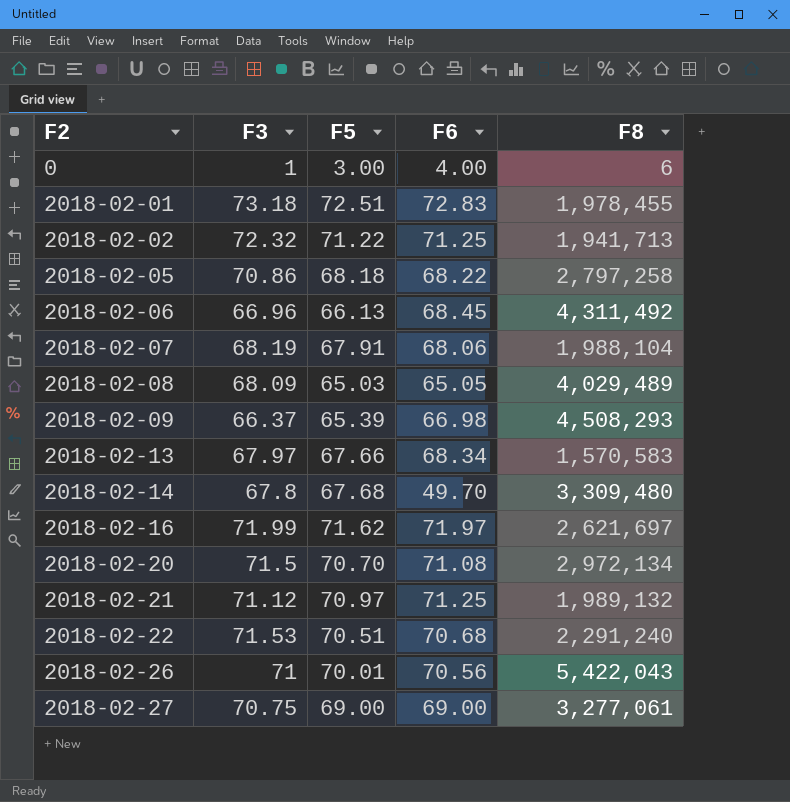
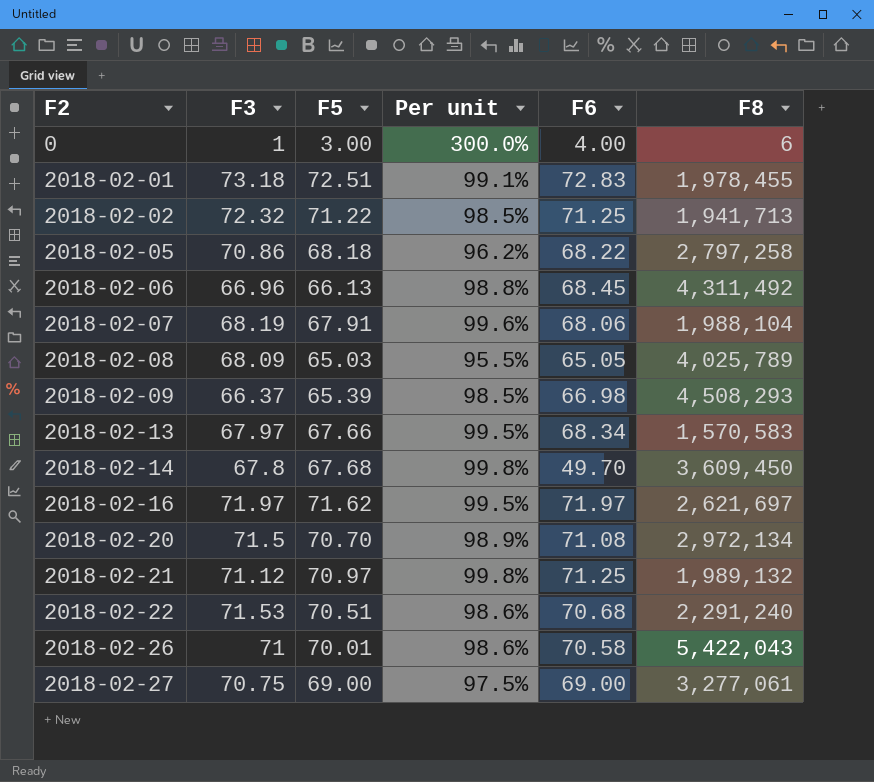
column Per unit | formula: none -> [F5] / [F3]
2018-02-08 | F8: 4,029,489 -> 4,025,789
2018-02-14 | F8: 3,309,480 -> 3,609,450
2018-02-16 | F3: 71.99 -> 71.97
2018-02-26 | F6: 70.56 -> 70.58

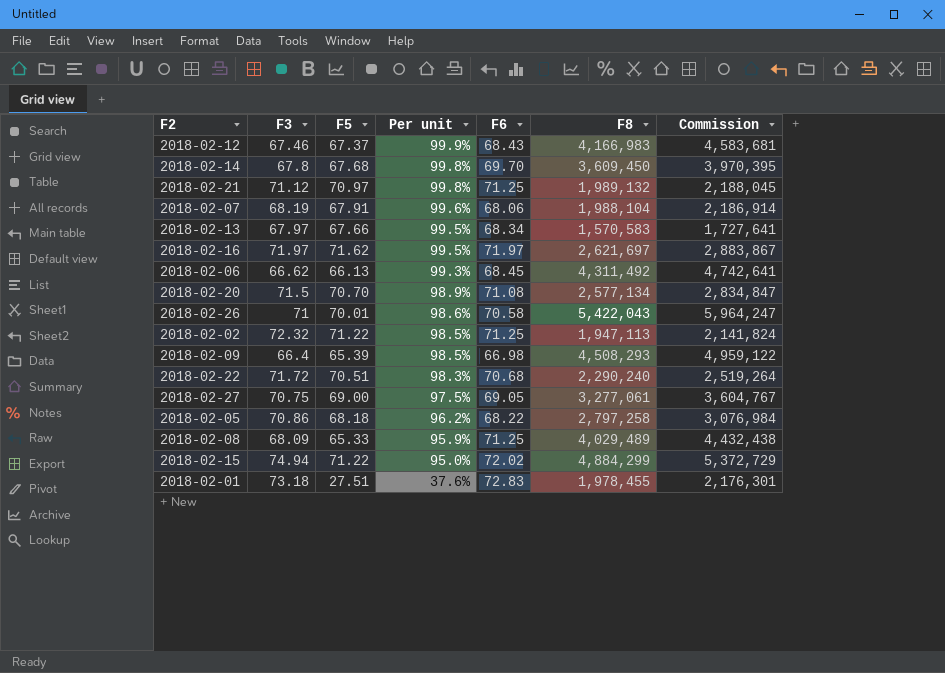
row order: F2 ascending -> Per unit descending
column Commission | formula: none -> [F8] * 1.1
row 0: 1 | 3.00 | 300.0% | 4.00 | 6 -> none
row 2018-02-12: none -> 67.46 | 67.37 | 99.9% | 68.43 | 4,166,983 | 4,583,681
2018-02-14 | F6: 49.70 -> 69.70
2018-02-06 | F3: 66.96 -> 66.62
2018-02-06 | Per unit: 98.8% -> 99.3%
2018-02-20 | F8: 2,972,134 -> 2,577,134
2018-02-02 | F8: 1,941,713 -> 1,947,113
2018-02-09 | F3: 66.37 -> 66.4
2018-02-22 | F3: 71.53 -> 71.72
2018-02-22 | Per unit: 98.6% -> 98.3%
2018-02-22 | F8: 2,291,240 -> 2,290,240
2018-02-27 | F6: 69.00 -> 69.05
2018-02-08 | F5: 65.03 -> 65.33
2018-02-08 | Per unit: 95.5% -> 95.9%
2018-02-08 | F6: 65.05 -> 71.25
2018-02-08 | F8: 4,025,789 -> 4,029,489
row 2018-02-15: none -> 74.94 | 71.22 | 95.0% | 72.02 | 4,884,299 | 5,372,729
2018-02-01 | F5: 72.51 -> 27.51
2018-02-01 | Per unit: 99.1% -> 37.6%

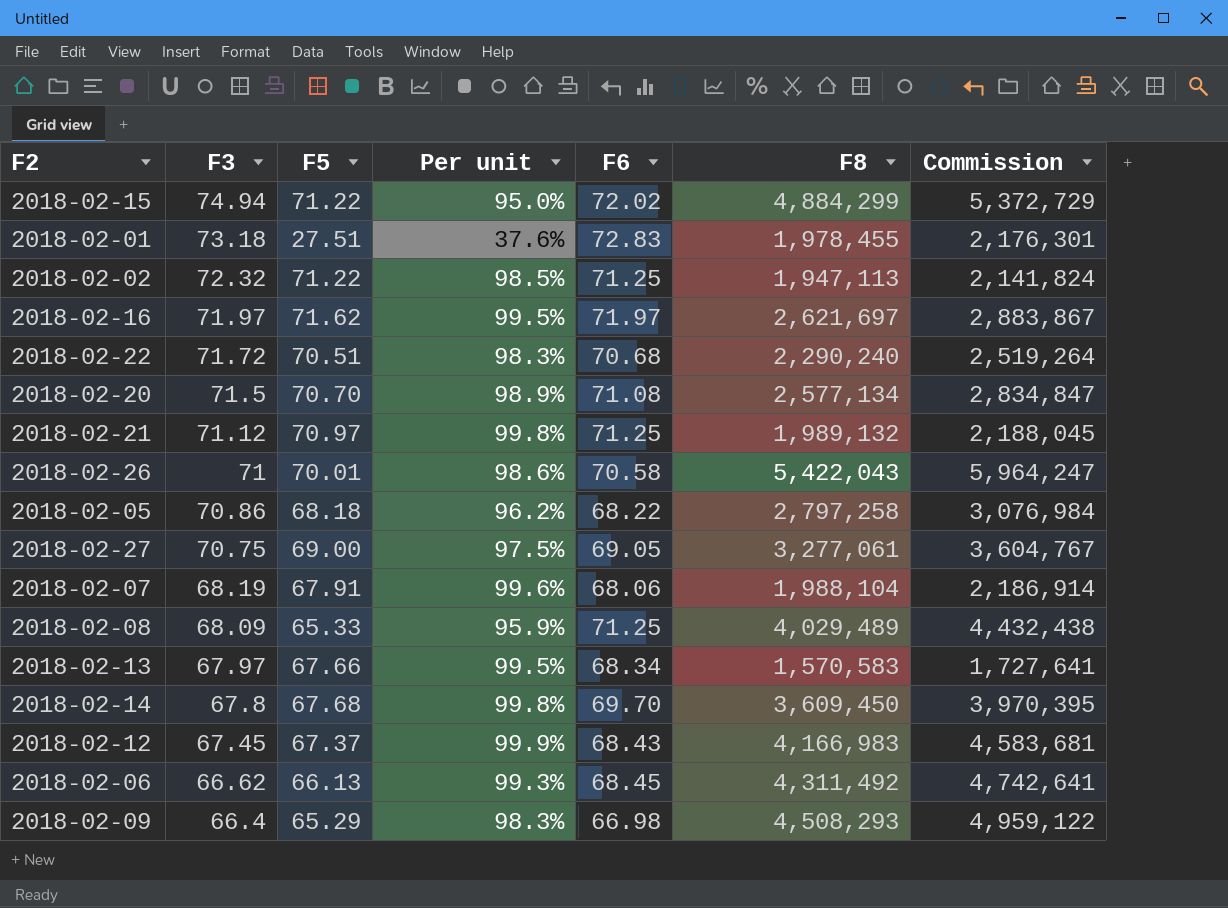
row order: Per unit descending -> F3 descending
2018-02-12 | F3: 67.46 -> 67.45
2018-02-09 | F5: 65.39 -> 65.29
2018-02-09 | Per unit: 98.5% -> 98.3%

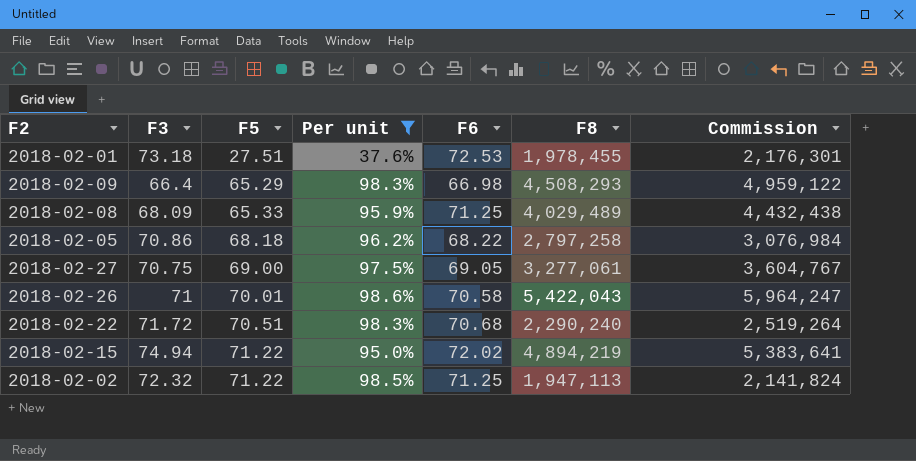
filter: none -> Per unit <= 98.6%
row order: F3 descending -> F5 ascending
2018-02-01 | F6: 72.83 -> 72.53
2018-02-15 | F8: 4,884,299 -> 4,894,219
2018-02-15 | Commission: 5,372,729 -> 5,383,641

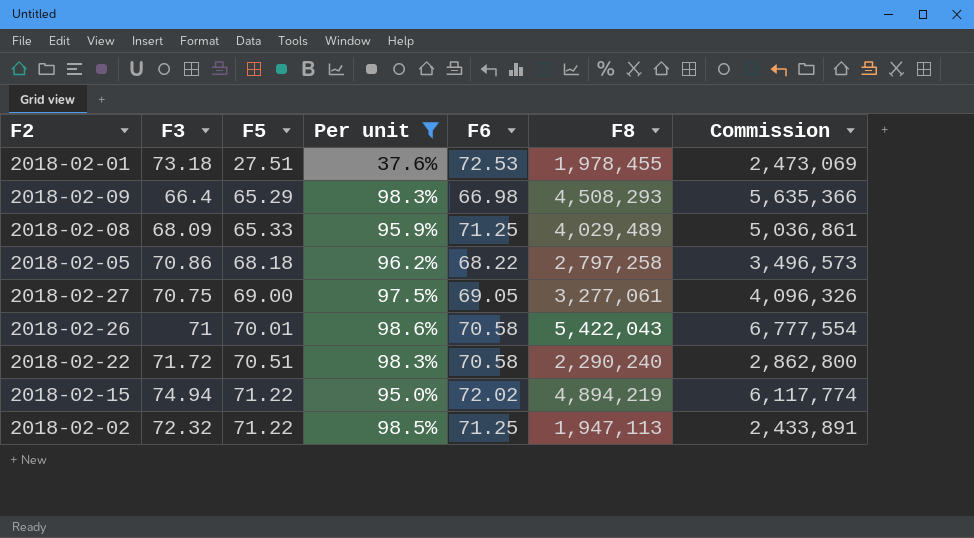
column Commission | formula: [F8] * 1.1 -> [F8] * 1.25
2018-02-22 | F6: 70.68 -> 70.58

